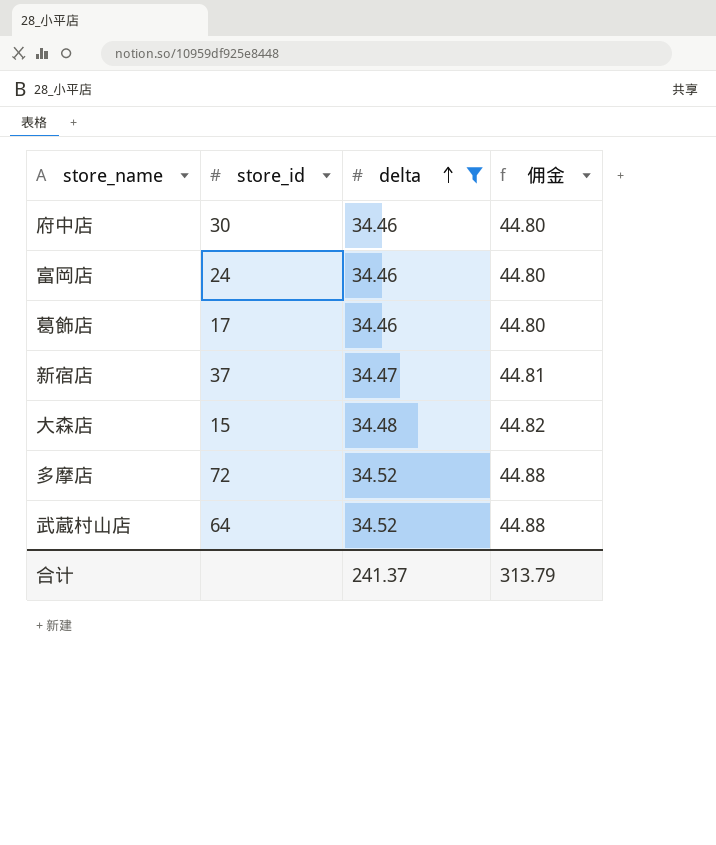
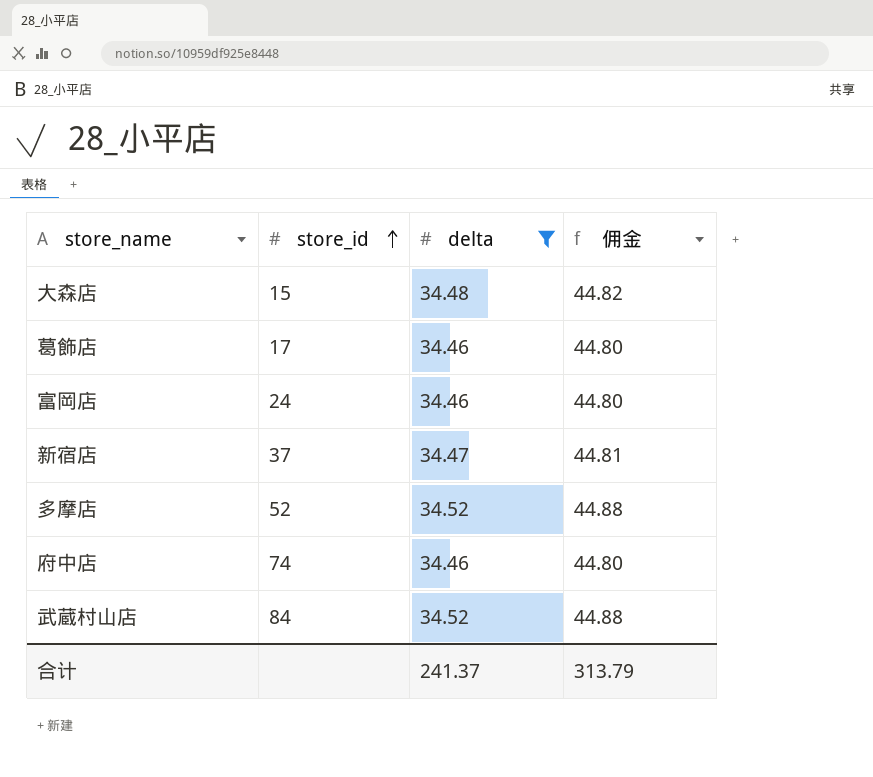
row order: delta ascending -> store_id ascending
多摩店 | store_id: 72 -> 52
府中店 | store_id: 30 -> 74
武蔵村山店 | store_id: 64 -> 84

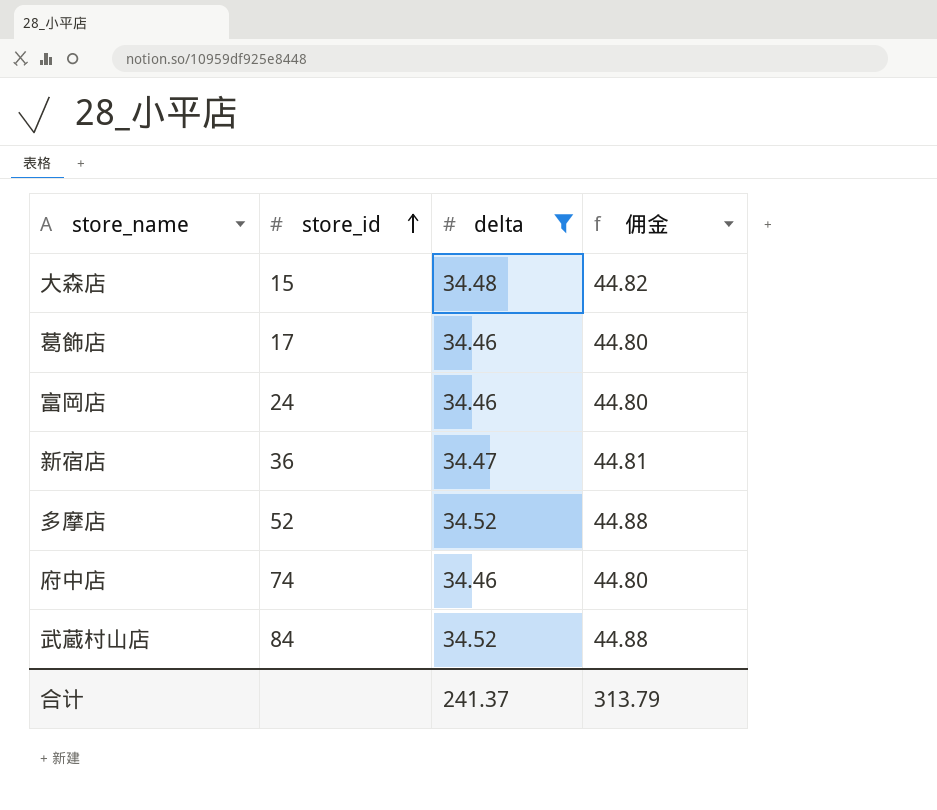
新宿店 | store_id: 37 -> 36

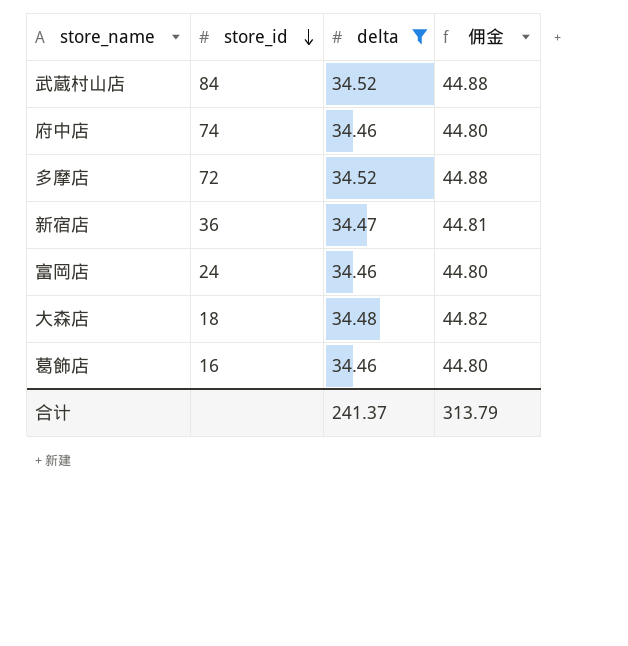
row order: store_id ascending -> store_id descending
多摩店 | store_id: 52 -> 72
大森店 | store_id: 15 -> 18
葛飾店 | store_id: 17 -> 16

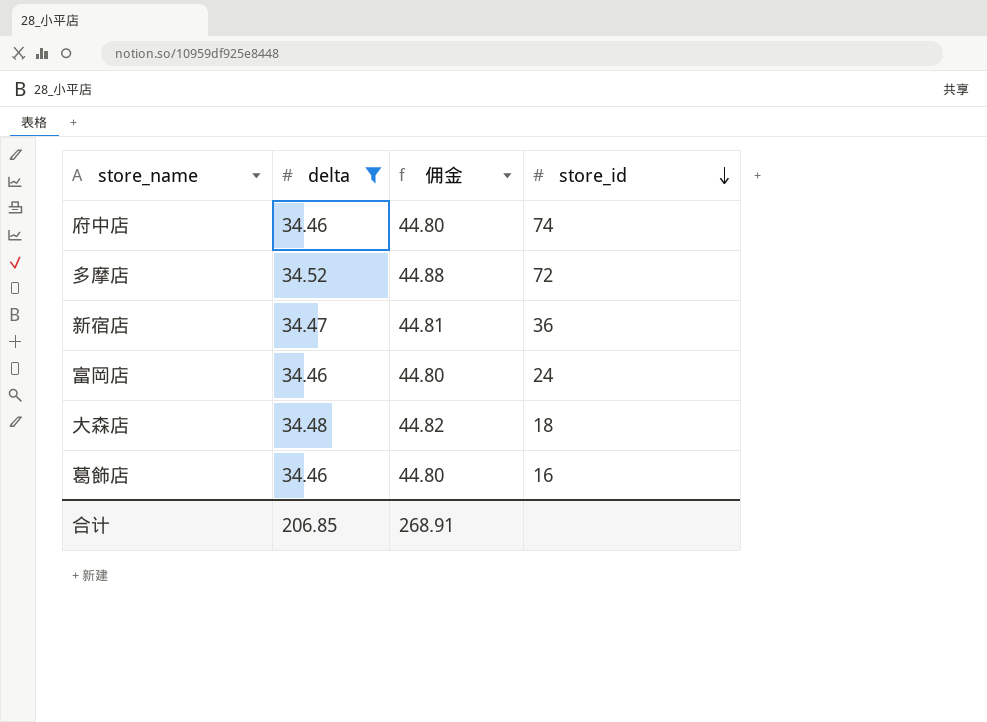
column store_id | position: 2 -> 4
row 武蔵村山店: 84 | 34.52 | 44.88 -> none
合计 | delta: 241.37 -> 206.85
合计 | 佣金: 313.79 -> 268.91

